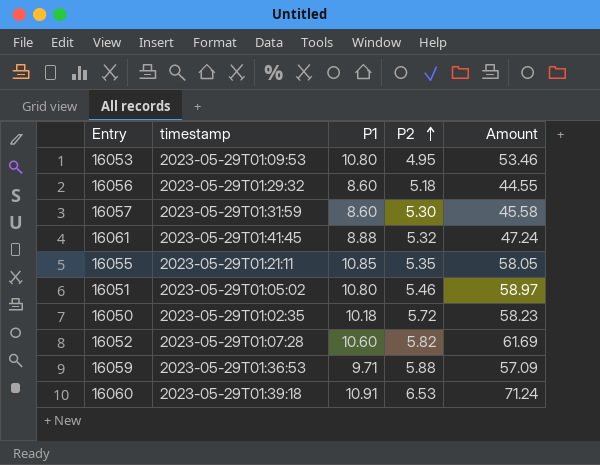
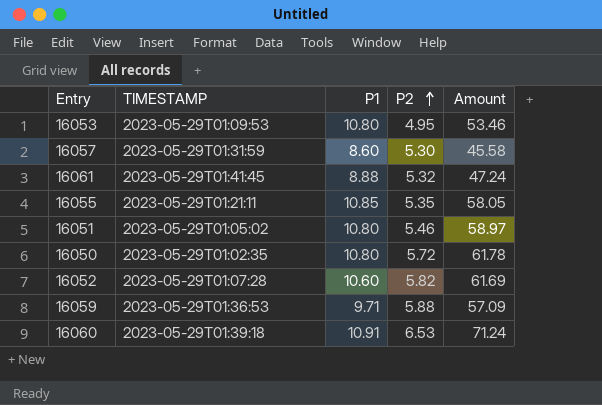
column name: timestamp -> TIMESTAMP
row 16056: 2023-05-29T01:29:32 | 8.60 | 5.18 | 44.55 -> none
16050 | P1: 10.18 -> 10.80
16050 | Amount: 58.23 -> 61.78

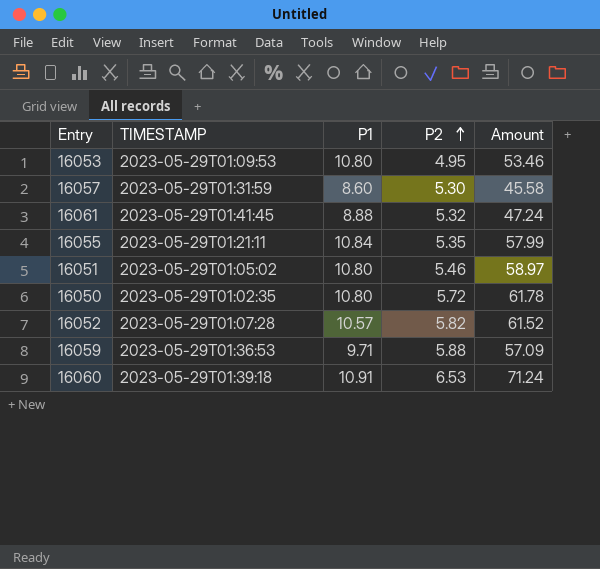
16055 | P1: 10.85 -> 10.84
16055 | Amount: 58.05 -> 57.99
16052 | P1: 10.60 -> 10.57
16052 | Amount: 61.69 -> 61.52

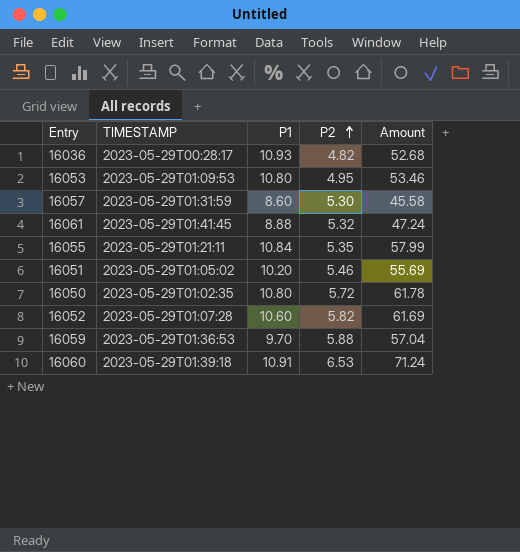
row 16036: none -> 2023-05-29T00:28:17 | 10.93 | 4.82 | 52.68
16051 | P1: 10.80 -> 10.20
16051 | Amount: 58.97 -> 55.69
16052 | P1: 10.57 -> 10.60
16052 | Amount: 61.52 -> 61.69
16059 | P1: 9.71 -> 9.70
16059 | Amount: 57.09 -> 57.04

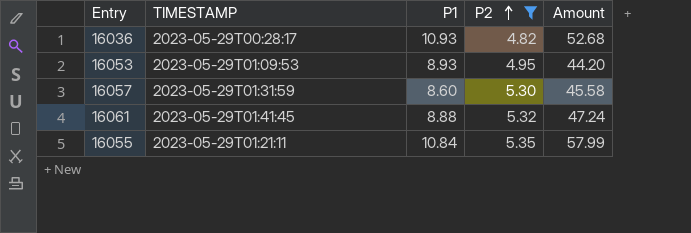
filter: none -> P2 <= 5.35
16053 | P1: 10.80 -> 8.93
16053 | Amount: 53.46 -> 44.20

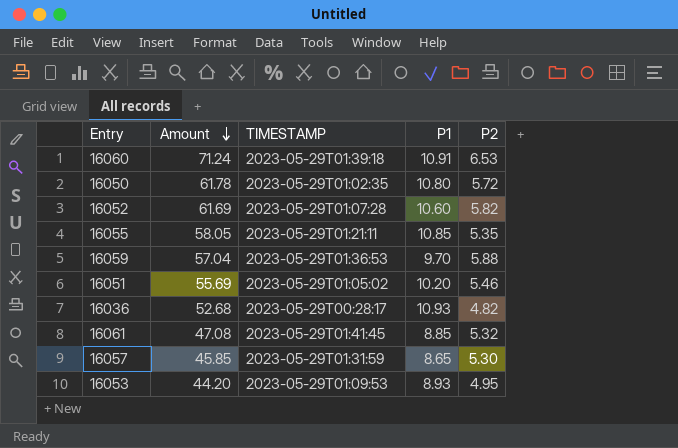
filter: P2 <= 5.35 -> none
row order: P2 ascending -> Amount descending
column Amount | position: 5 -> 2
16055 | Amount: 57.99 -> 58.05
16055 | P1: 10.84 -> 10.85
16061 | Amount: 47.24 -> 47.08
16061 | P1: 8.88 -> 8.85
16057 | Amount: 45.58 -> 45.85
16057 | P1: 8.60 -> 8.65

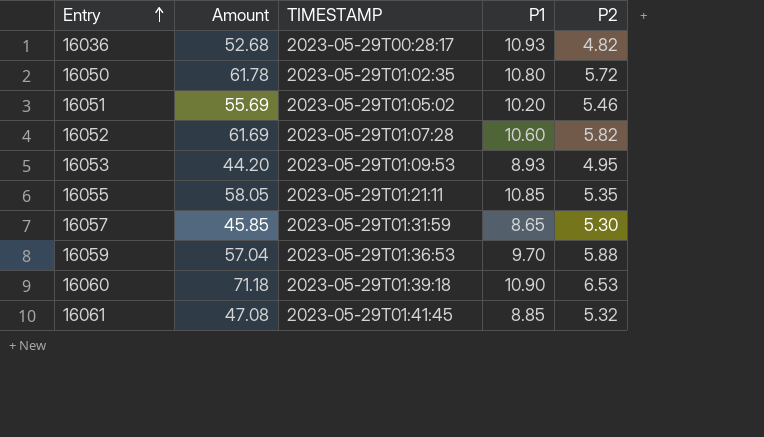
row order: Amount descending -> Entry ascending
16060 | Amount: 71.24 -> 71.18
16060 | P1: 10.91 -> 10.90

